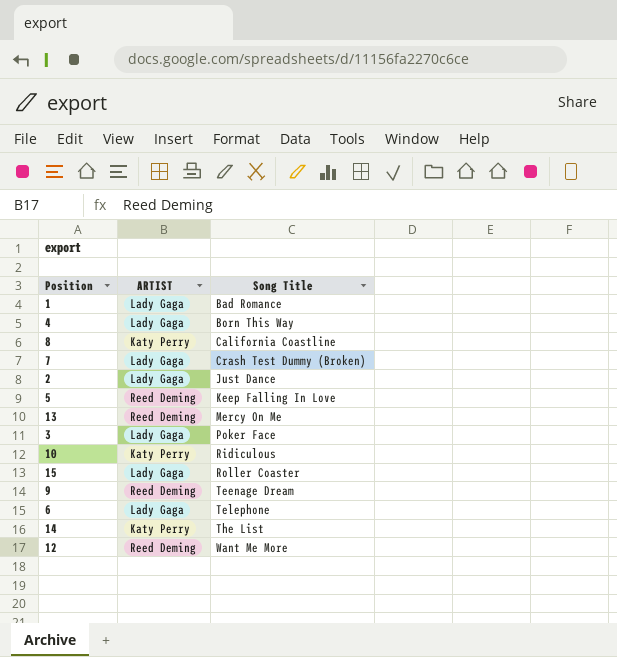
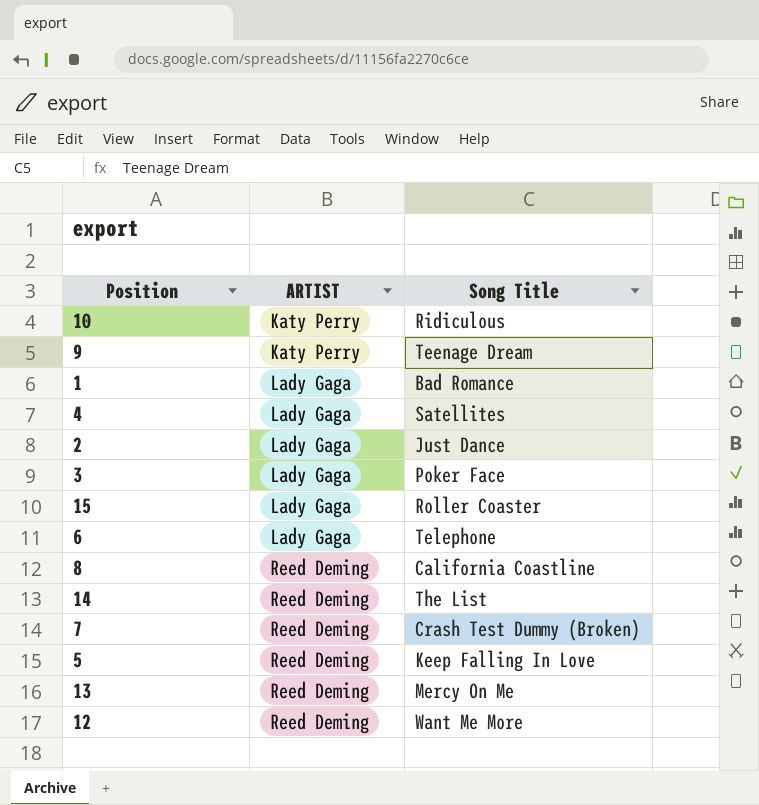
row order: Song Title ascending -> ARTIST ascending
9 | ARTIST: Reed Deming -> Katy Perry
4 | Song Title: Born This Way -> Satellites
8 | ARTIST: Katy Perry -> Reed Deming
14 | ARTIST: Katy Perry -> Reed Deming
7 | ARTIST: Lady Gaga -> Reed Deming

